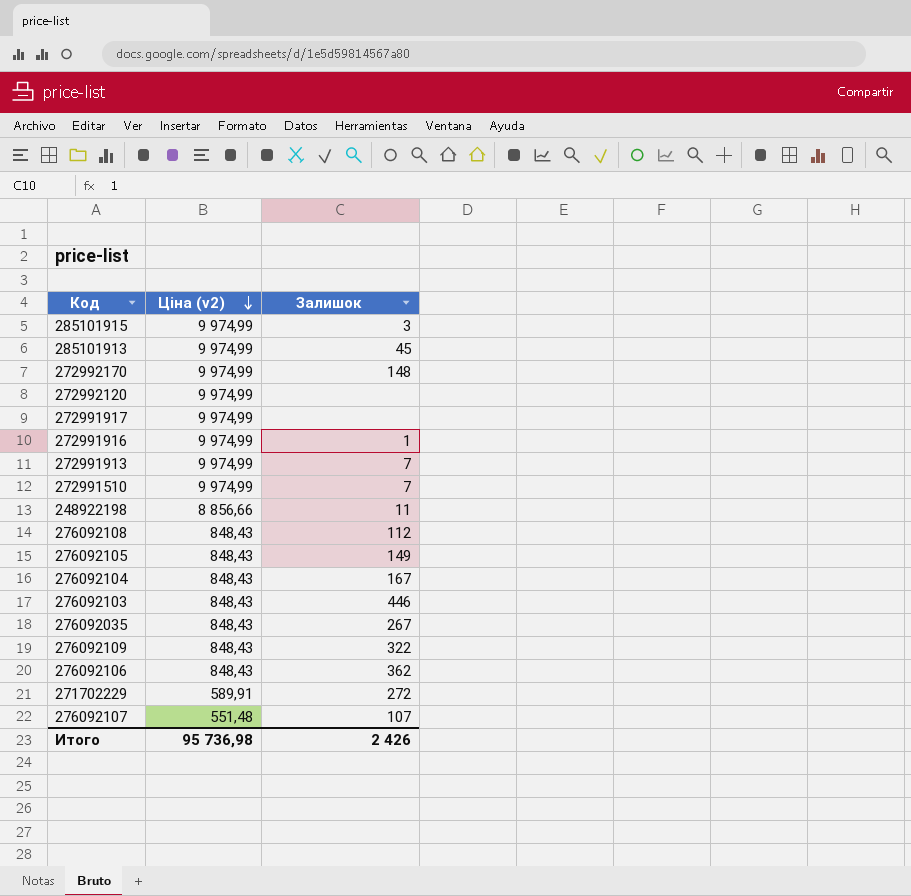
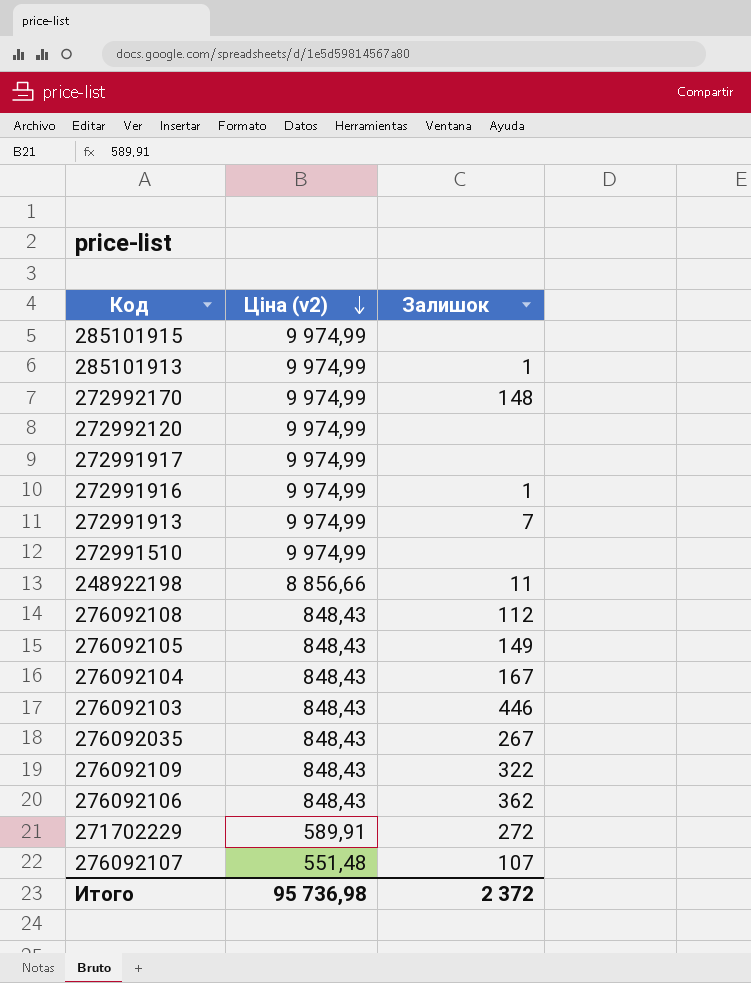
285101915 | Залишок: 3 -> none
285101913 | Залишок: 45 -> 1
272991510 | Залишок: 7 -> none
Итого | Залишок: 2 426 -> 2 372

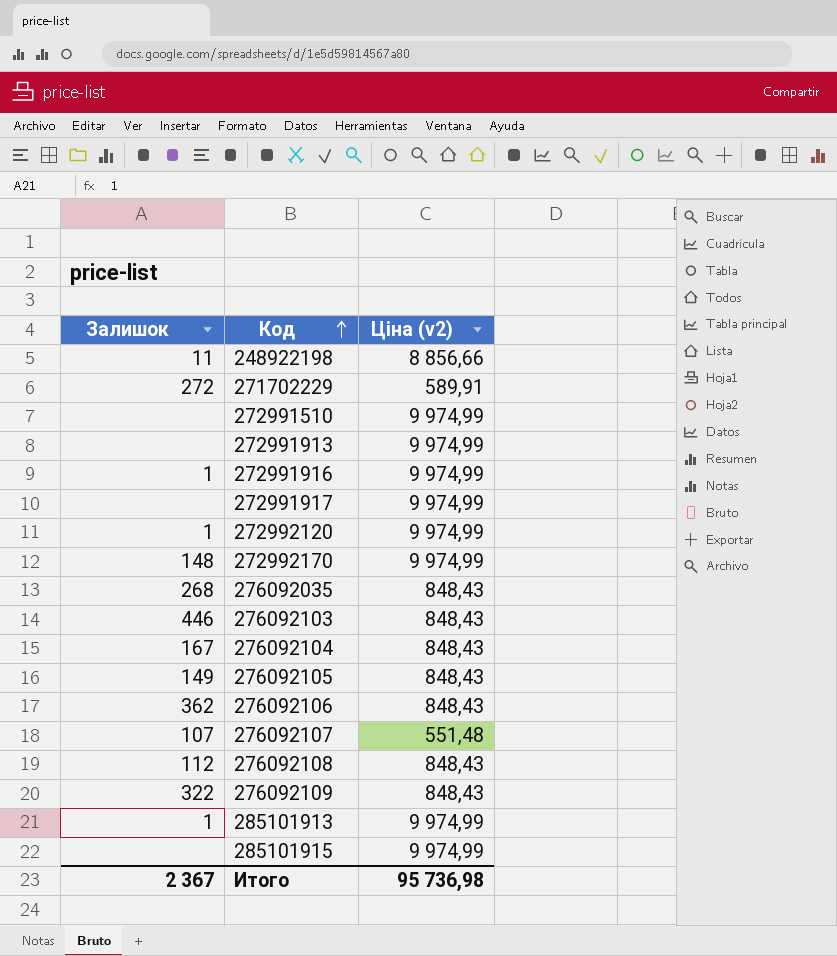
row order: Ціна (v2) descending -> Код ascending
column Залишок | position: 3 -> 1
272991913 | Залишок: 7 -> none
272992120 | Залишок: none -> 1
276092035 | Залишок: 267 -> 268
Итого | Залишок: 2 372 -> 2 367

